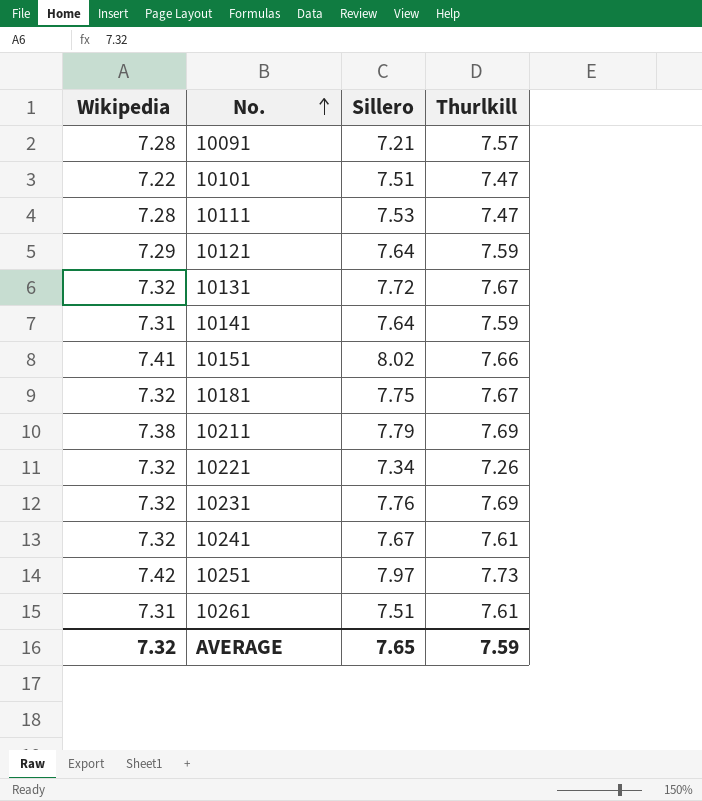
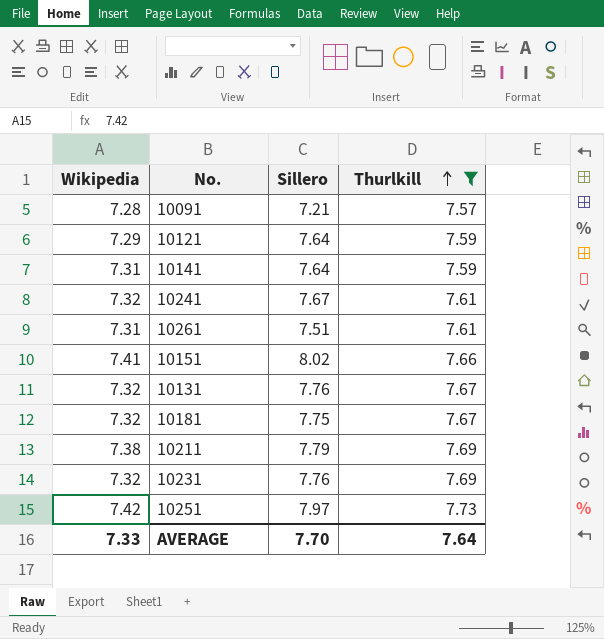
filter: none -> Thurlkill >= 7.57
row order: No. ascending -> Thurlkill ascending
10131 | Sillero: 7.72 -> 7.76
AVERAGE | Wikipedia: 7.32 -> 7.33
AVERAGE | Sillero: 7.65 -> 7.70
AVERAGE | Thurlkill: 7.59 -> 7.64

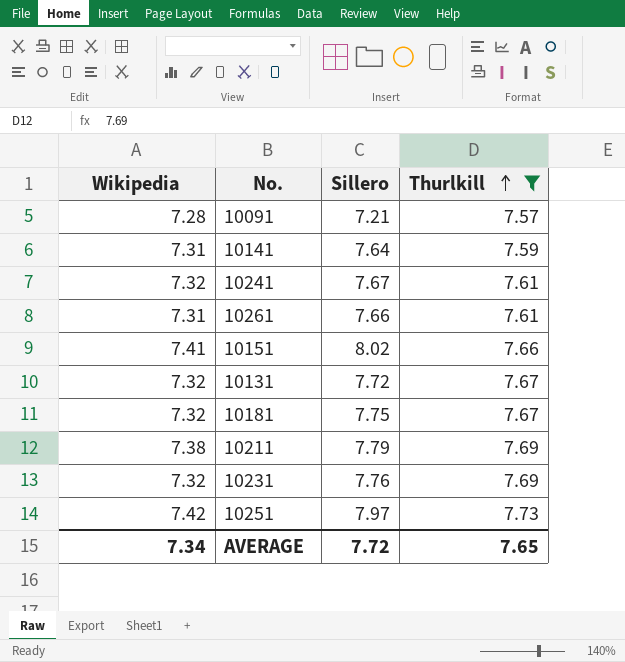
row 10121: 7.29 | 7.64 | 7.59 -> none
10261 | Sillero: 7.51 -> 7.66
10131 | Sillero: 7.76 -> 7.72
AVERAGE | Wikipedia: 7.33 -> 7.34
AVERAGE | Sillero: 7.70 -> 7.72
AVERAGE | Thurlkill: 7.64 -> 7.65

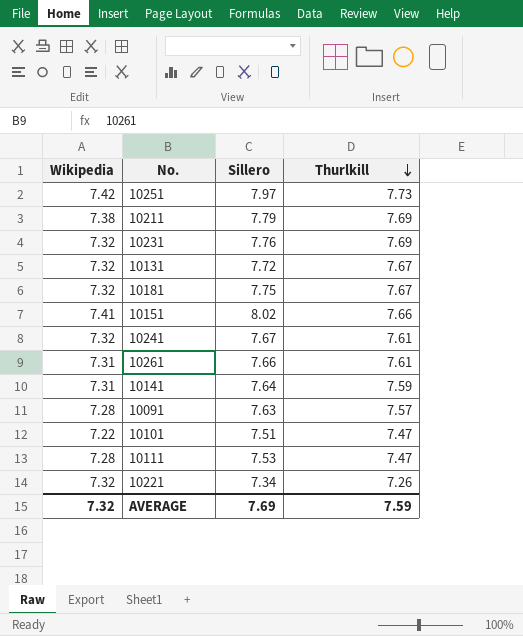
filter: Thurlkill >= 7.57 -> none
row order: Thurlkill ascending -> Thurlkill descending
10091 | Sillero: 7.21 -> 7.63
AVERAGE | Wikipedia: 7.34 -> 7.32
AVERAGE | Sillero: 7.72 -> 7.69
AVERAGE | Thurlkill: 7.65 -> 7.59

